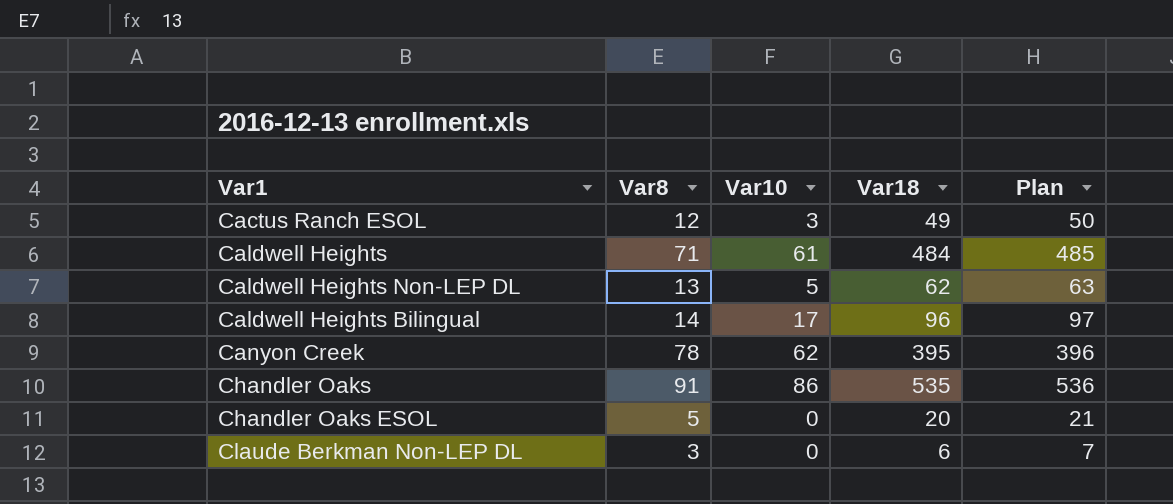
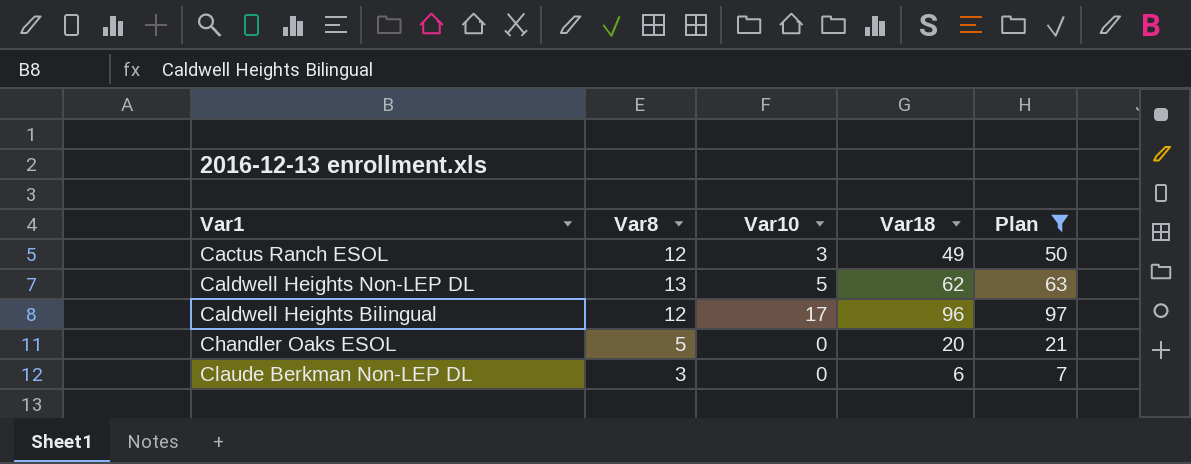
filter: none -> Plan <= 97
Caldwell Heights Bilingual | Var8: 14 -> 12

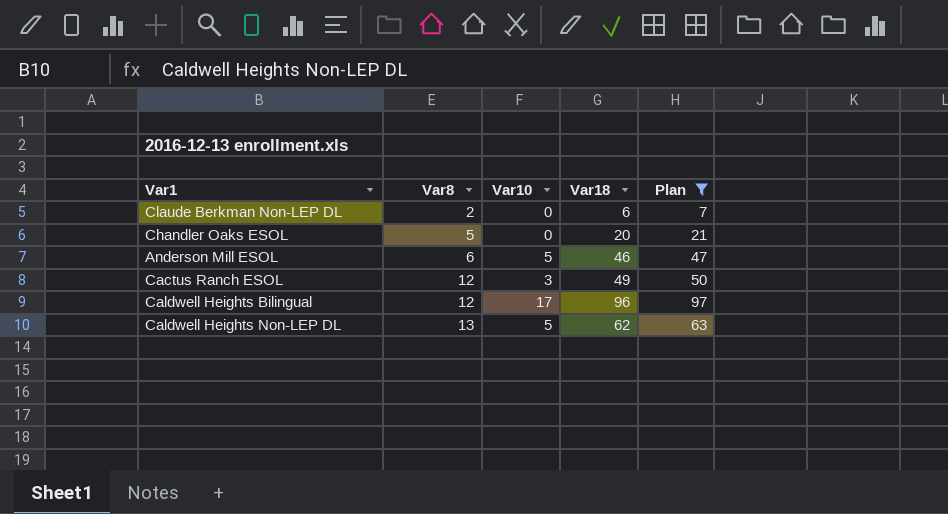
row order: none -> Var8 ascending
Claude Berkman Non-LEP DL | Var8: 3 -> 2
row Anderson Mill ESOL: none -> 6 | 5 | 46 | 47

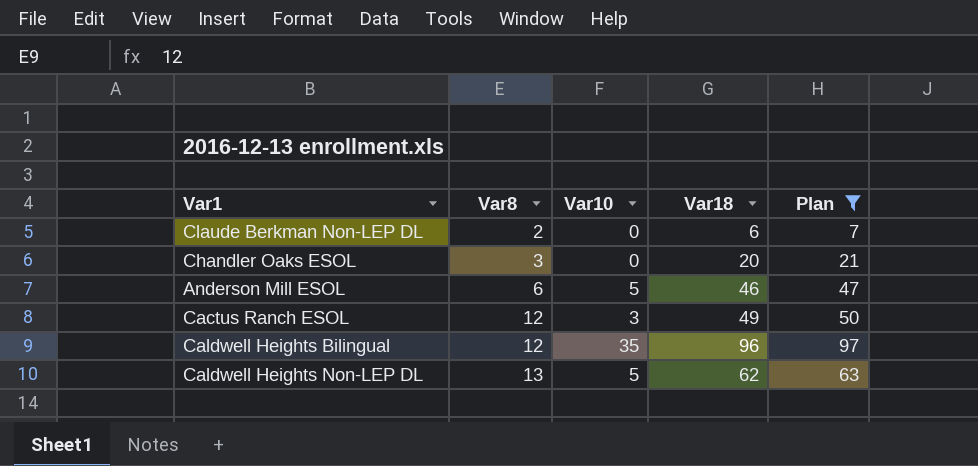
Chandler Oaks ESOL | Var8: 5 -> 3
Caldwell Heights Bilingual | Var10: 17 -> 35

